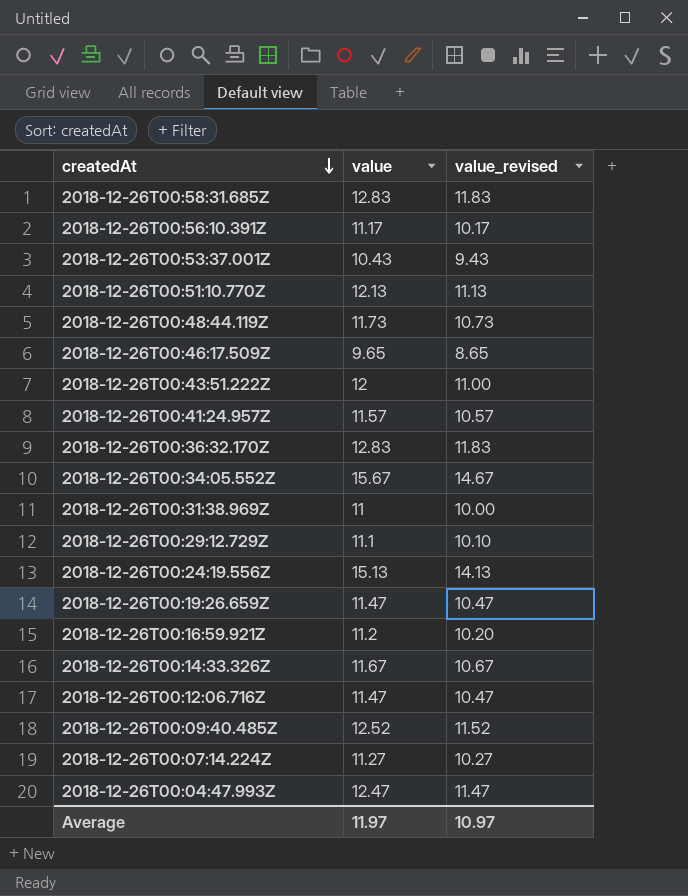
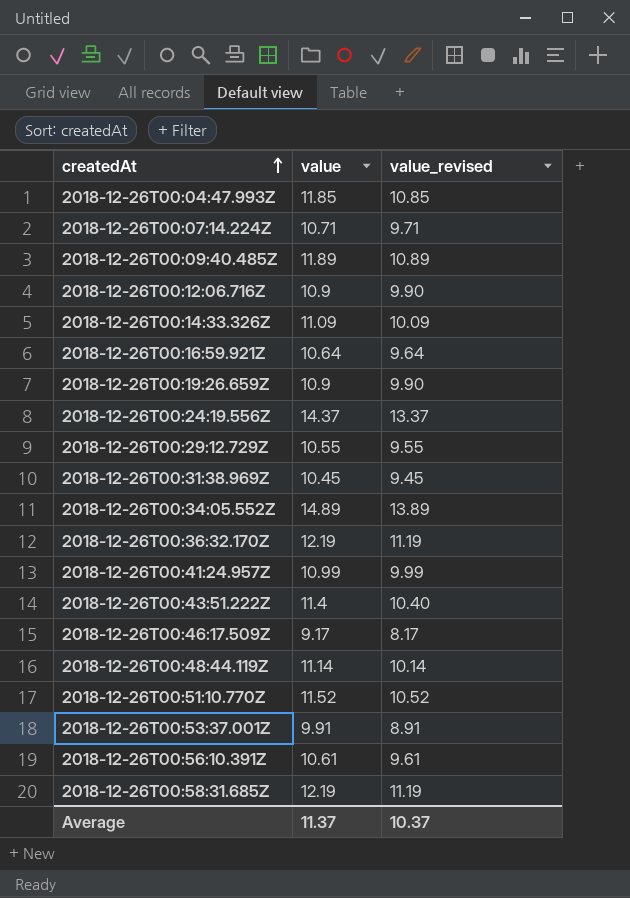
row order: createdAt descending -> createdAt ascending
2018-12-26T00:04:47.993Z | value: 12.47 -> 11.85
2018-12-26T00:04:47.993Z | value_revised: 11.47 -> 10.85
2018-12-26T00:07:14.224Z | value: 11.27 -> 10.71
2018-12-26T00:07:14.224Z | value_revised: 10.27 -> 9.71
2018-12-26T00:09:40.485Z | value: 12.52 -> 11.89
2018-12-26T00:09:40.485Z | value_revised: 11.52 -> 10.89
2018-12-26T00:12:06.716Z | value: 11.47 -> 10.9
2018-12-26T00:12:06.716Z | value_revised: 10.47 -> 9.90
2018-12-26T00:14:33.326Z | value: 11.67 -> 11.09
2018-12-26T00:14:33.326Z | value_revised: 10.67 -> 10.09
2018-12-26T00:16:59.921Z | value: 11.2 -> 10.64
2018-12-26T00:16:59.921Z | value_revised: 10.20 -> 9.64
2018-12-26T00:19:26.659Z | value: 11.47 -> 10.9
2018-12-26T00:19:26.659Z | value_revised: 10.47 -> 9.90
2018-12-26T00:24:19.556Z | value: 15.13 -> 14.37
2018-12-26T00:24:19.556Z | value_revised: 14.13 -> 13.37
2018-12-26T00:29:12.729Z | value: 11.1 -> 10.55
2018-12-26T00:29:12.729Z | value_revised: 10.10 -> 9.55
2018-12-26T00:31:38.969Z | value: 11 -> 10.45
2018-12-26T00:31:38.969Z | value_revised: 10.00 -> 9.45
2018-12-26T00:34:05.552Z | value: 15.67 -> 14.89
2018-12-26T00:34:05.552Z | value_revised: 14.67 -> 13.89
2018-12-26T00:36:32.170Z | value: 12.83 -> 12.19
2018-12-26T00:36:32.170Z | value_revised: 11.83 -> 11.19
2018-12-26T00:41:24.957Z | value: 11.57 -> 10.99
2018-12-26T00:41:24.957Z | value_revised: 10.57 -> 9.99
2018-12-26T00:43:51.222Z | value: 12 -> 11.4
2018-12-26T00:43:51.222Z | value_revised: 11.00 -> 10.40
2018-12-26T00:46:17.509Z | value: 9.65 -> 9.17
2018-12-26T00:46:17.509Z | value_revised: 8.65 -> 8.17
2018-12-26T00:48:44.119Z | value: 11.73 -> 11.14
2018-12-26T00:48:44.119Z | value_revised: 10.73 -> 10.14
2018-12-26T00:51:10.770Z | value: 12.13 -> 11.52
2018-12-26T00:51:10.770Z | value_revised: 11.13 -> 10.52
2018-12-26T00:53:37.001Z | value: 10.43 -> 9.91
2018-12-26T00:53:37.001Z | value_revised: 9.43 -> 8.91
2018-12-26T00:56:10.391Z | value: 11.17 -> 10.61
2018-12-26T00:56:10.391Z | value_revised: 10.17 -> 9.61
2018-12-26T00:58:31.685Z | value: 12.83 -> 12.19
2018-12-26T00:58:31.685Z | value_revised: 11.83 -> 11.19
Average | value: 11.97 -> 11.37
Average | value_revised: 10.97 -> 10.37

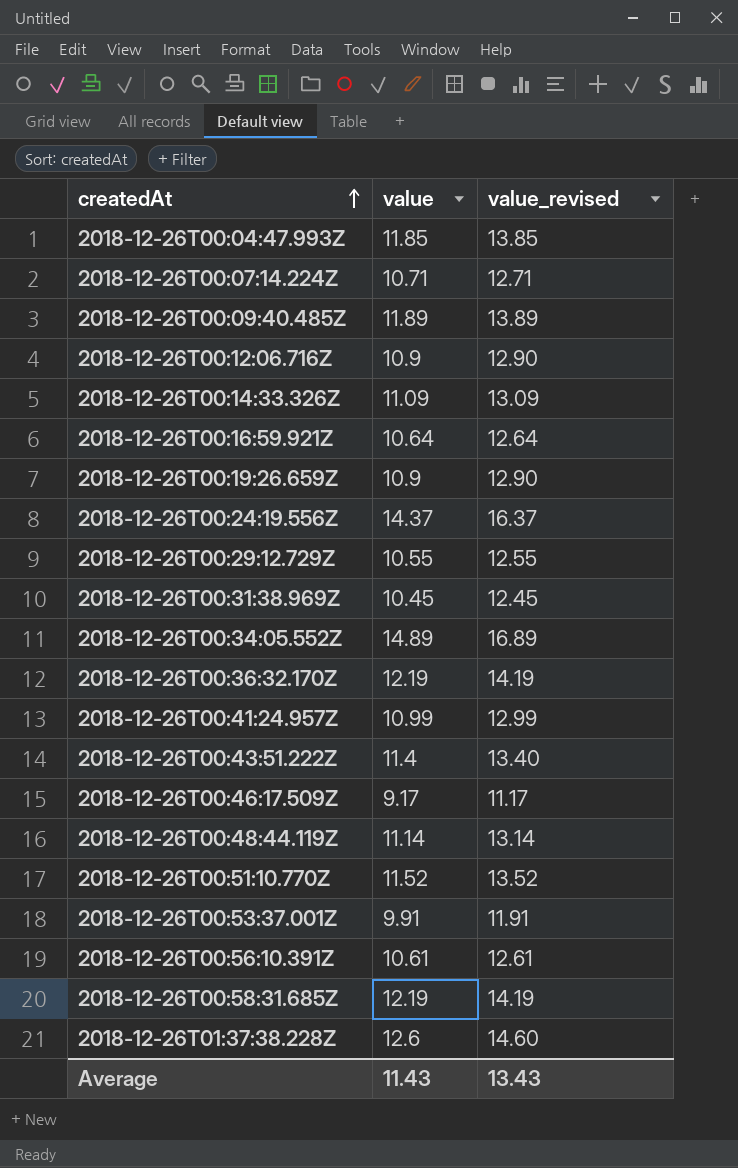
column value_revised | formula: [value] - 1 -> [value] + 2
row 2018-12-26T01:37:38.228Z: none -> 12.6 | 14.60
Average | value: 11.37 -> 11.43
Average | value_revised: 10.37 -> 13.43

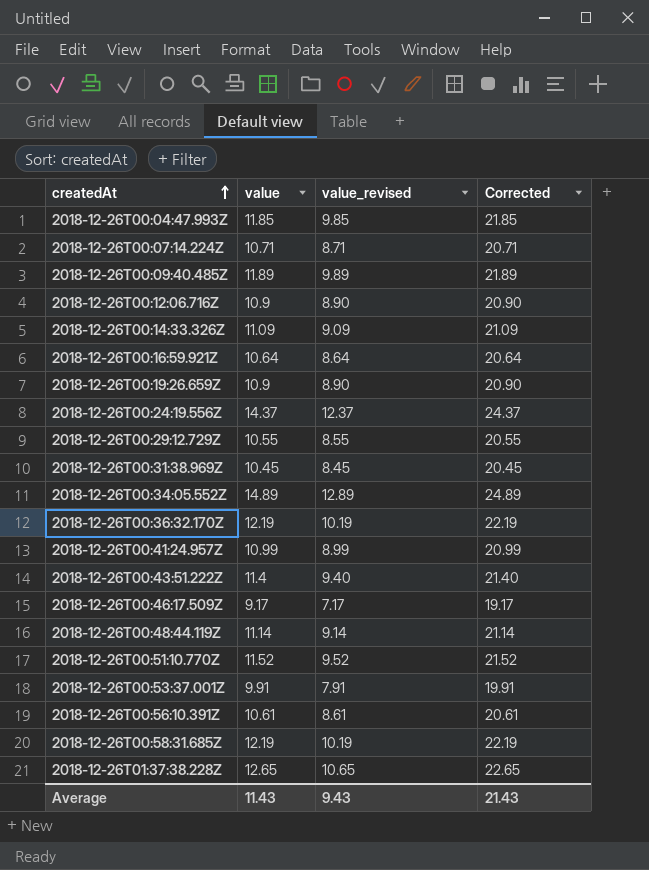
column value_revised | formula: [value] + 2 -> [value] - 2
column Corrected | formula: none -> [value] + 10
2018-12-26T01:37:38.228Z | value: 12.6 -> 12.65
Average | value_revised: 13.43 -> 9.43

